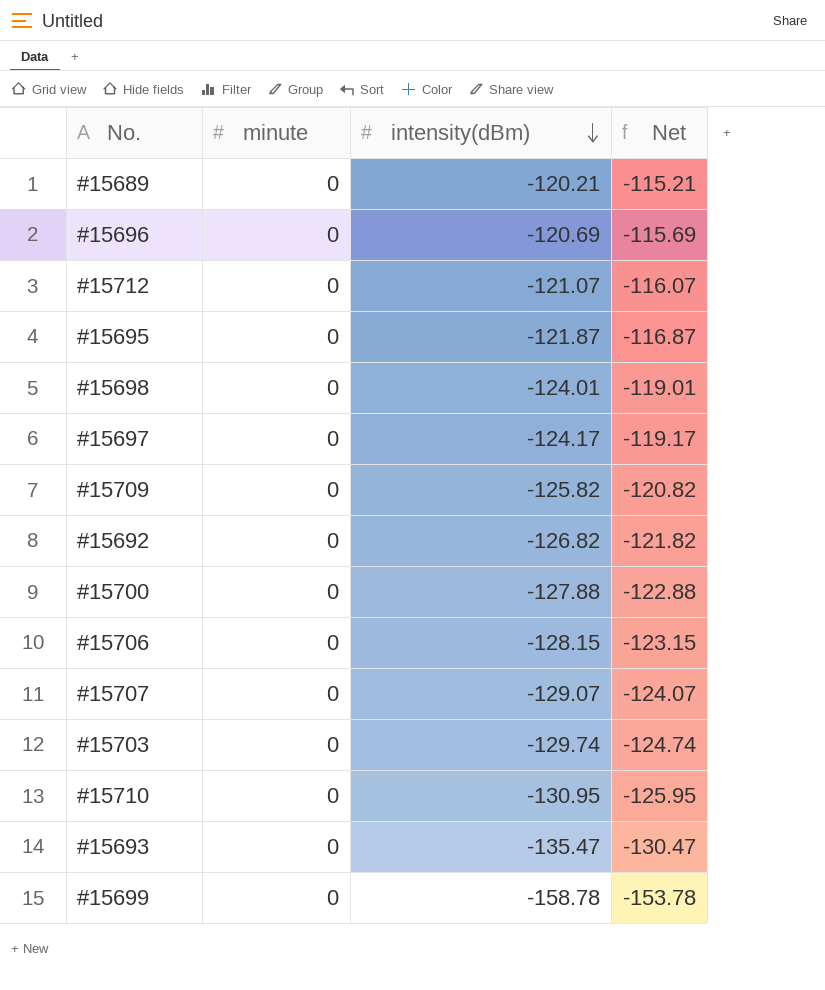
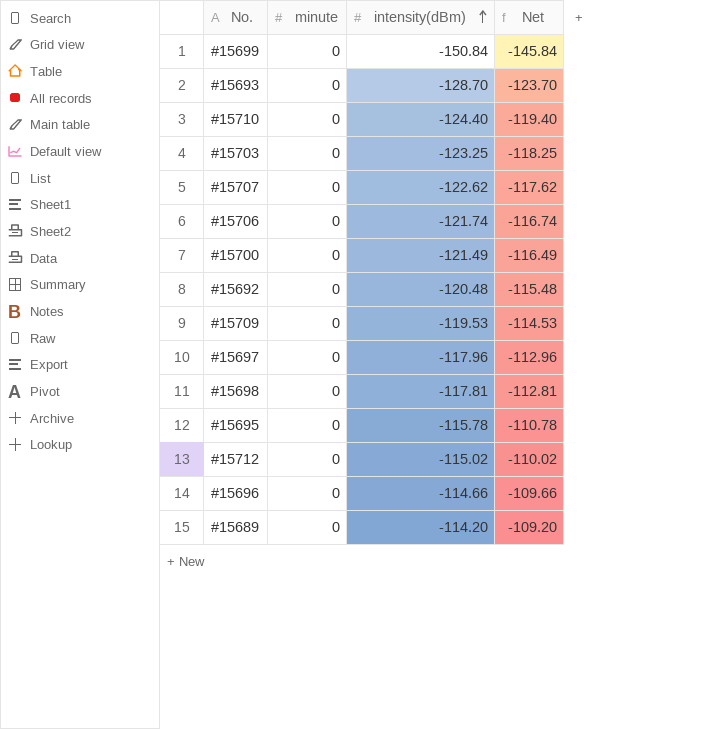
row order: intensity(dBm) descending -> intensity(dBm) ascending
#15699 | intensity(dBm): -158.78 -> -150.84
#15699 | Net: -153.78 -> -145.84
#15693 | intensity(dBm): -135.47 -> -128.70
#15693 | Net: -130.47 -> -123.70
#15710 | intensity(dBm): -130.95 -> -124.40
#15710 | Net: -125.95 -> -119.40
#15703 | intensity(dBm): -129.74 -> -123.25
#15703 | Net: -124.74 -> -118.25
#15707 | intensity(dBm): -129.07 -> -122.62
#15707 | Net: -124.07 -> -117.62
#15706 | intensity(dBm): -128.15 -> -121.74
#15706 | Net: -123.15 -> -116.74
#15700 | intensity(dBm): -127.88 -> -121.49
#15700 | Net: -122.88 -> -116.49
#15692 | intensity(dBm): -126.82 -> -120.48
#15692 | Net: -121.82 -> -115.48
#15709 | intensity(dBm): -125.82 -> -119.53
#15709 | Net: -120.82 -> -114.53
#15697 | intensity(dBm): -124.17 -> -117.96
#15697 | Net: -119.17 -> -112.96
#15698 | intensity(dBm): -124.01 -> -117.81
#15698 | Net: -119.01 -> -112.81
#15695 | intensity(dBm): -121.87 -> -115.78
#15695 | Net: -116.87 -> -110.78
#15712 | intensity(dBm): -121.07 -> -115.02
#15712 | Net: -116.07 -> -110.02
#15696 | intensity(dBm): -120.69 -> -114.66
#15696 | Net: -115.69 -> -109.66
#15689 | intensity(dBm): -120.21 -> -114.20
#15689 | Net: -115.21 -> -109.20

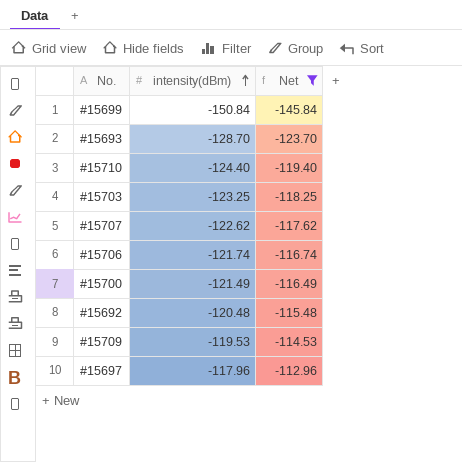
filter: none -> Net <= -112.96
column minute | position: 2 -> none

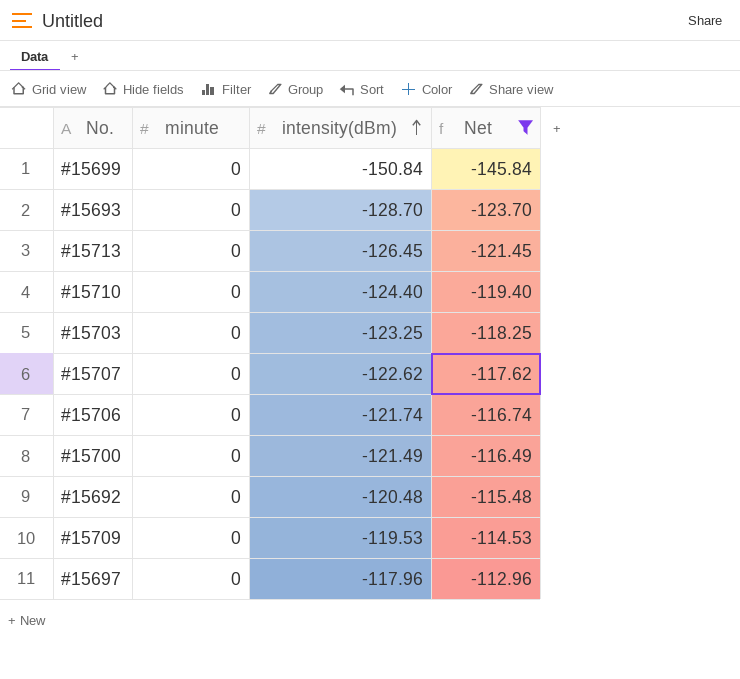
column minute | position: none -> 2
row #15713: none -> 0 | -126.45 | -121.45

